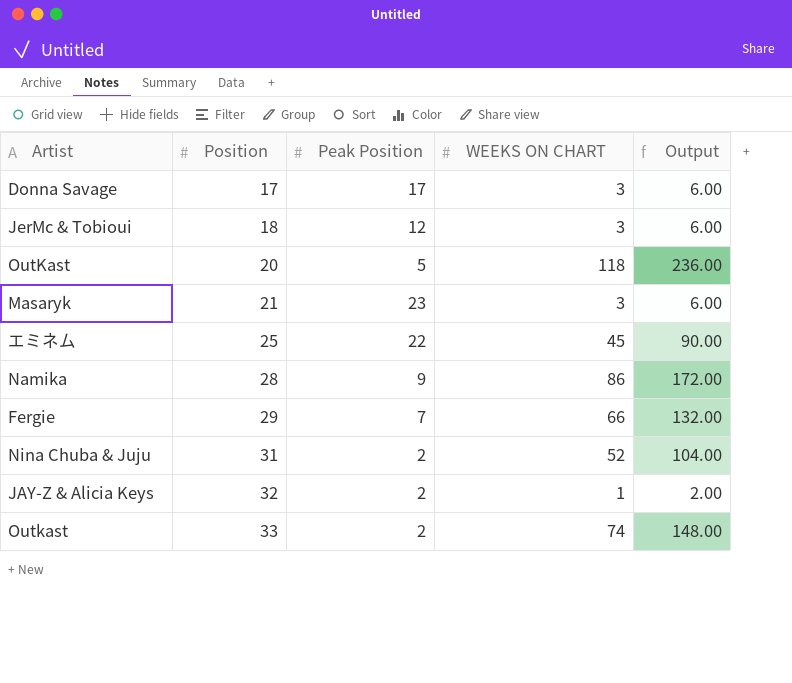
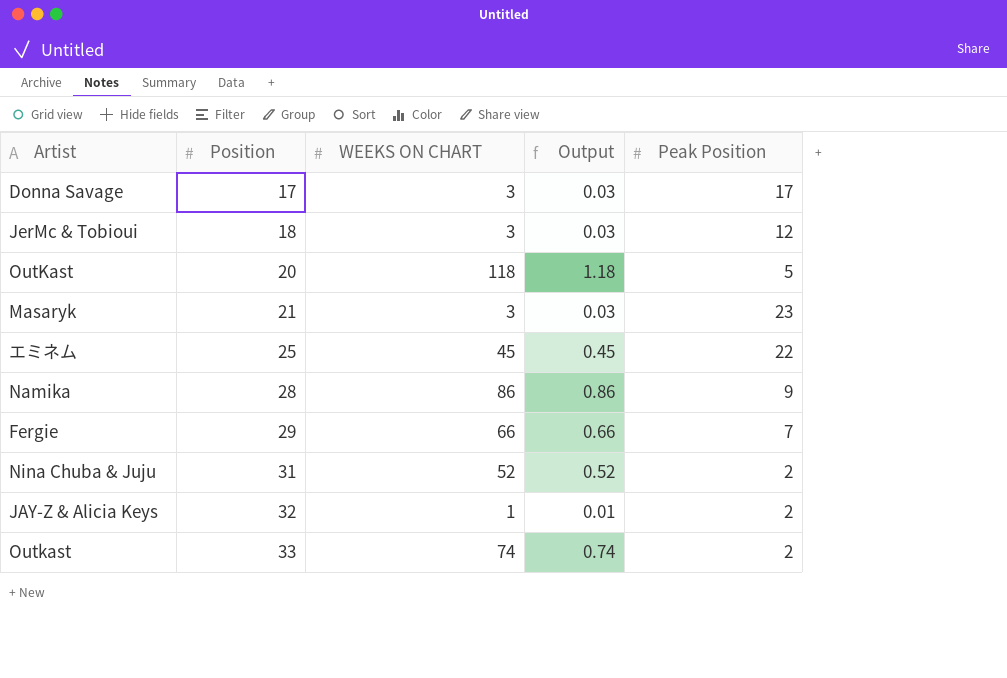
column Output | formula: [WEEKS ON CHART] * 2 -> [WEEKS ON CHART] * 0.01
column Peak Position | position: 3 -> 5

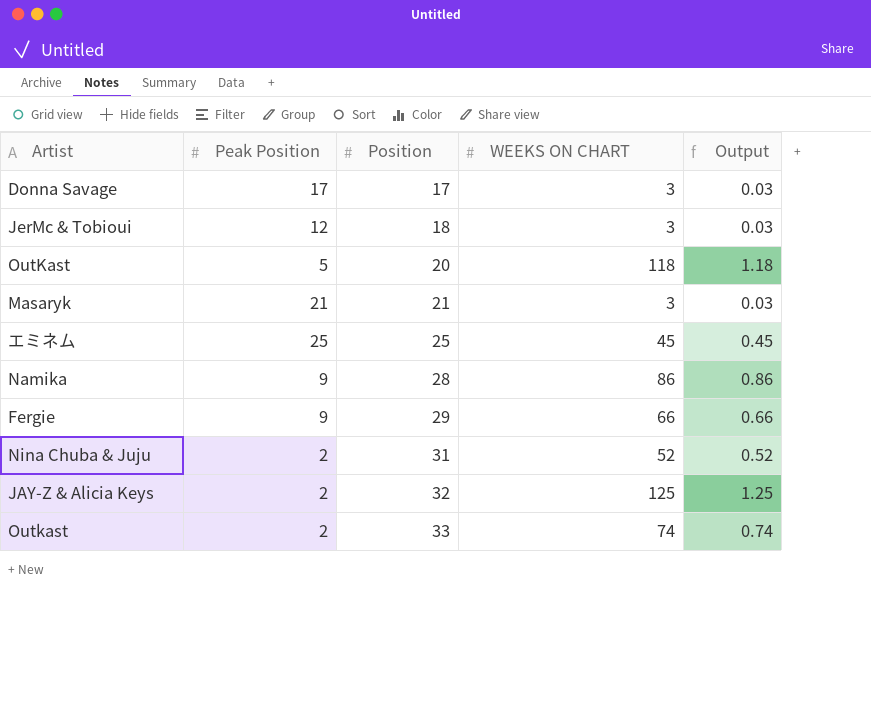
column Peak Position | position: 5 -> 2
Masaryk | Peak Position: 23 -> 21
エミネム | Peak Position: 22 -> 25
Fergie | Peak Position: 7 -> 9
JAY-Z & Alicia Keys | WEEKS ON CHART: 1 -> 125
JAY-Z & Alicia Keys | Output: 0.01 -> 1.25

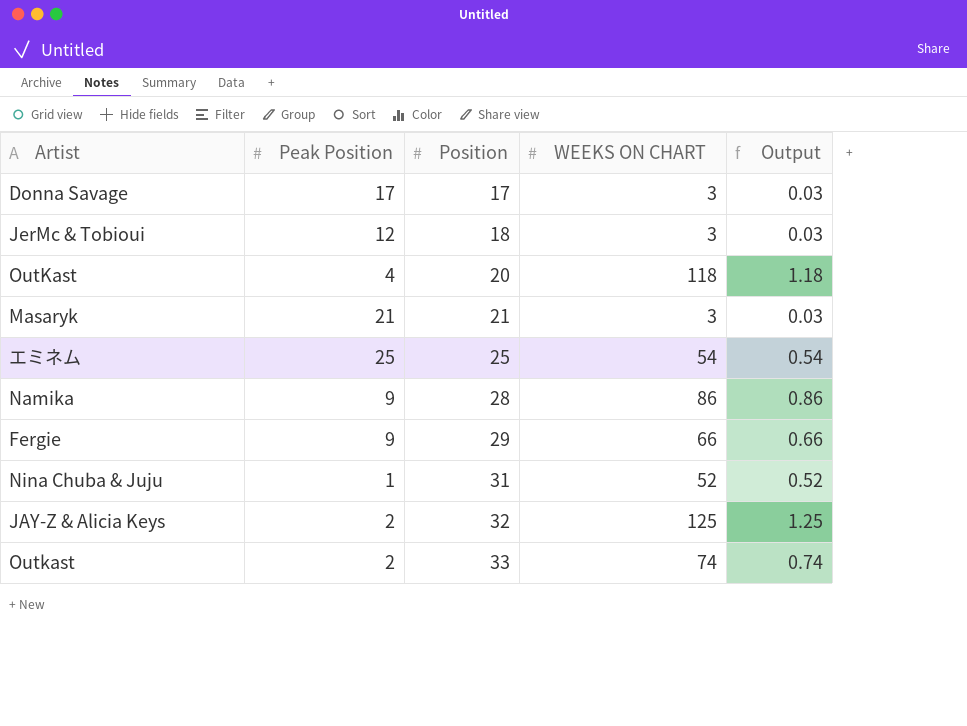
OutKast | Peak Position: 5 -> 4
エミネム | WEEKS ON CHART: 45 -> 54
エミネム | Output: 0.45 -> 0.54
Nina Chuba & Juju | Peak Position: 2 -> 1

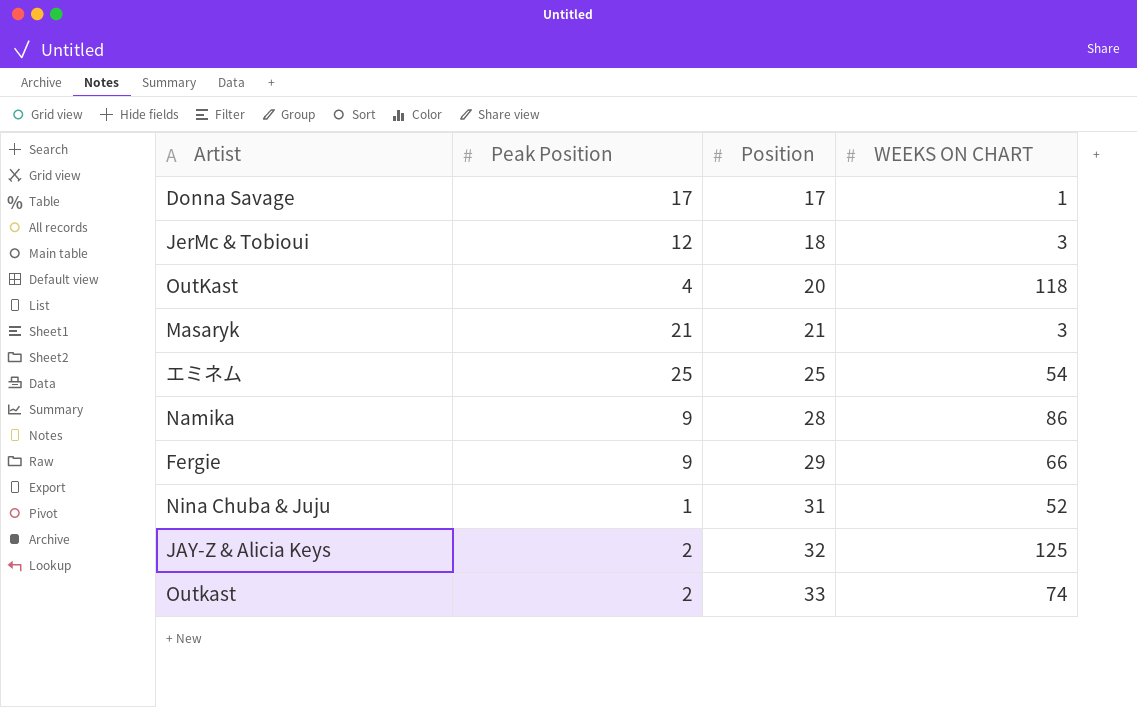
column Output | formula: [WEEKS ON CHART] * 0.01 -> none
Donna Savage | WEEKS ON CHART: 3 -> 1

